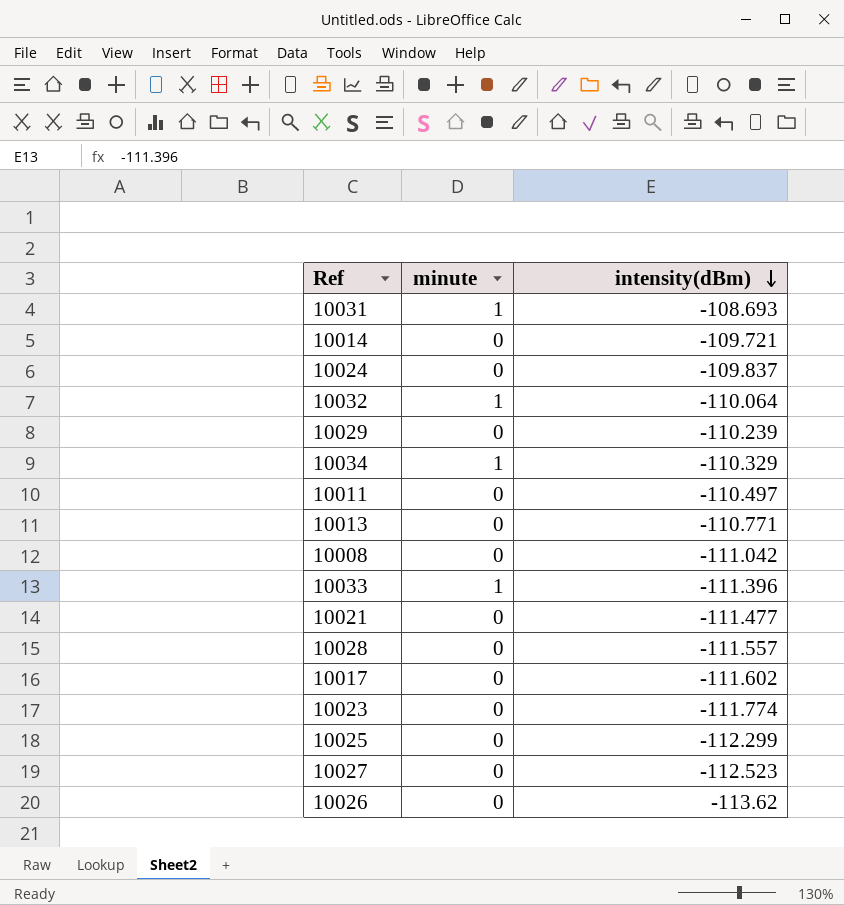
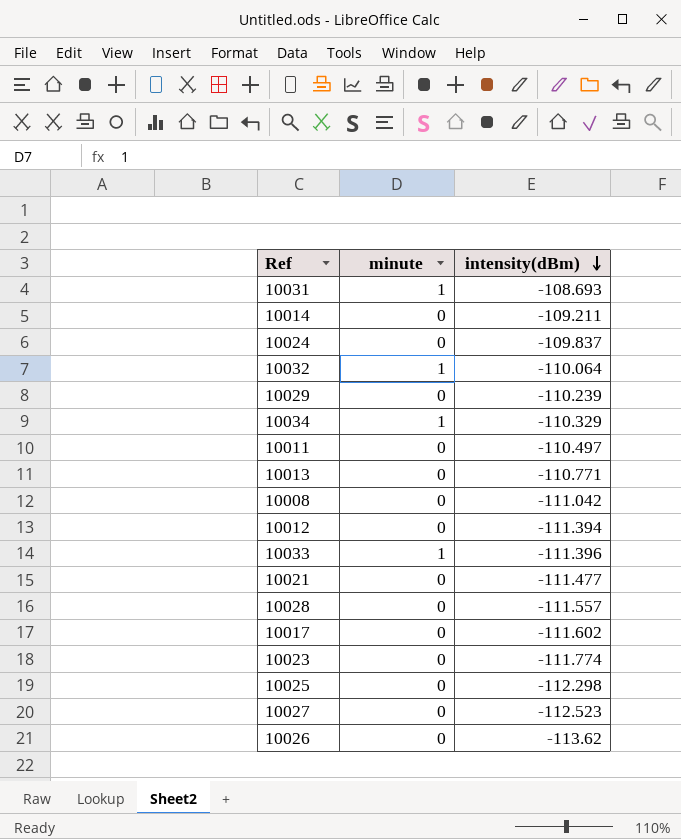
10014 | intensity(dBm): -109.721 -> -109.211
row 10012: none -> 0 | -111.394
10025 | intensity(dBm): -112.299 -> -112.298

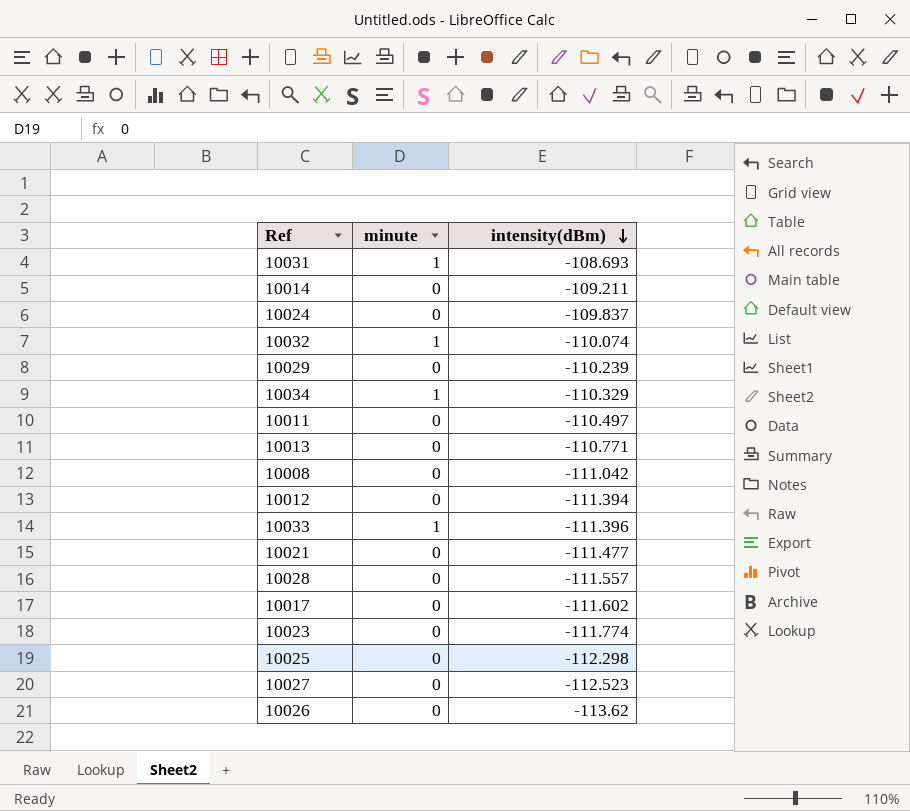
10032 | intensity(dBm): -110.064 -> -110.074

